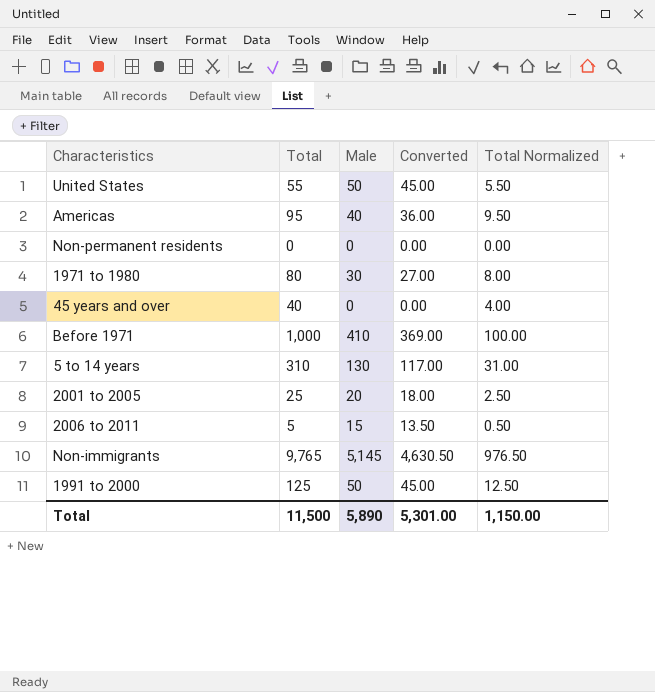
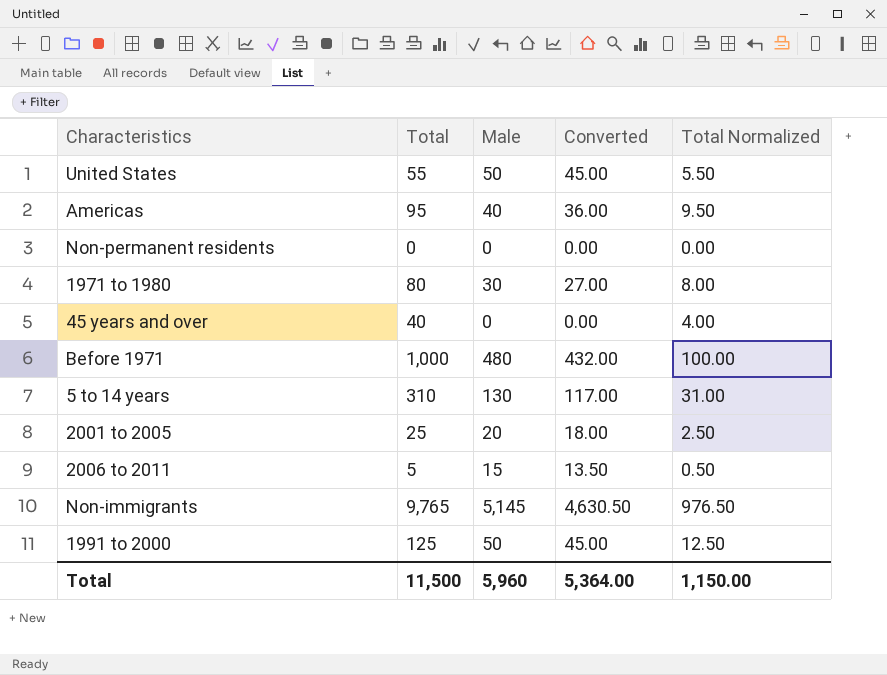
Before 1971 | Male: 410 -> 480
Before 1971 | Converted: 369.00 -> 432.00
Total | Male: 5,890 -> 5,960
Total | Converted: 5,301.00 -> 5,364.00

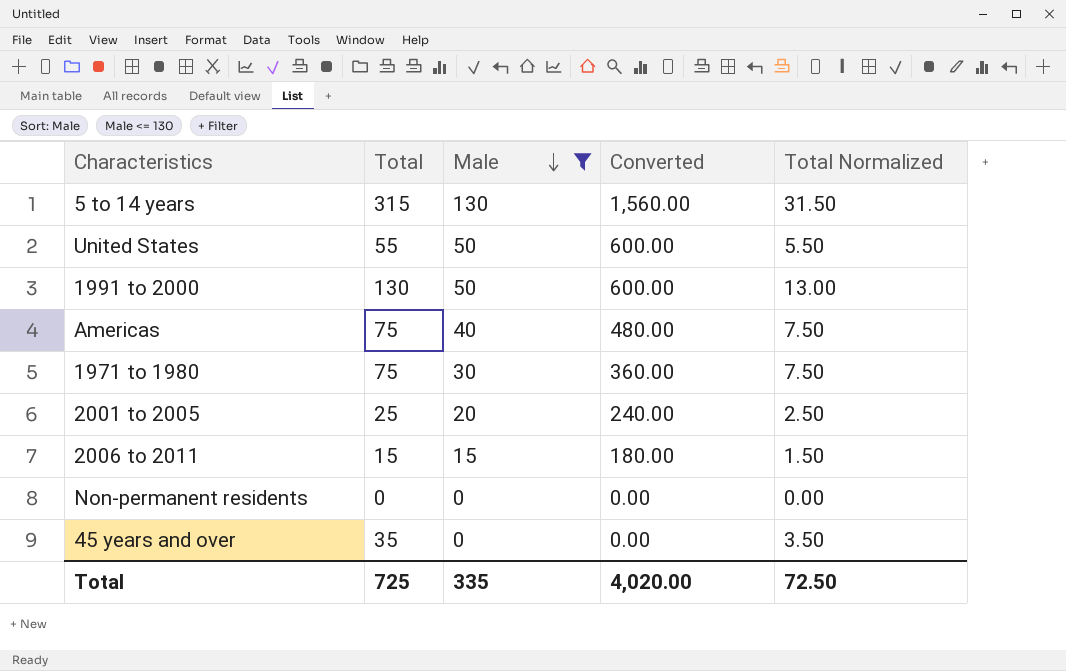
filter: none -> Male <= 130
row order: none -> Male descending
column Converted | formula: [Male] * 0.9 -> [Male] * 12
5 to 14 years | Total: 310 -> 315
5 to 14 years | Total Normalized: 31.00 -> 31.50
1991 to 2000 | Total: 125 -> 130
1991 to 2000 | Total Normalized: 12.50 -> 13.00
Americas | Total: 95 -> 75
Americas | Total Normalized: 9.50 -> 7.50
1971 to 1980 | Total: 80 -> 75
1971 to 1980 | Total Normalized: 8.00 -> 7.50
2006 to 2011 | Total: 5 -> 15
2006 to 2011 | Total Normalized: 0.50 -> 1.50
45 years and over | Total: 40 -> 35
45 years and over | Total Normalized: 4.00 -> 3.50
Total | Total: 11,500 -> 725
Total | Male: 5,960 -> 335
Total | Converted: 5,364.00 -> 4,020.00
Total | Total Normalized: 1,150.00 -> 72.50

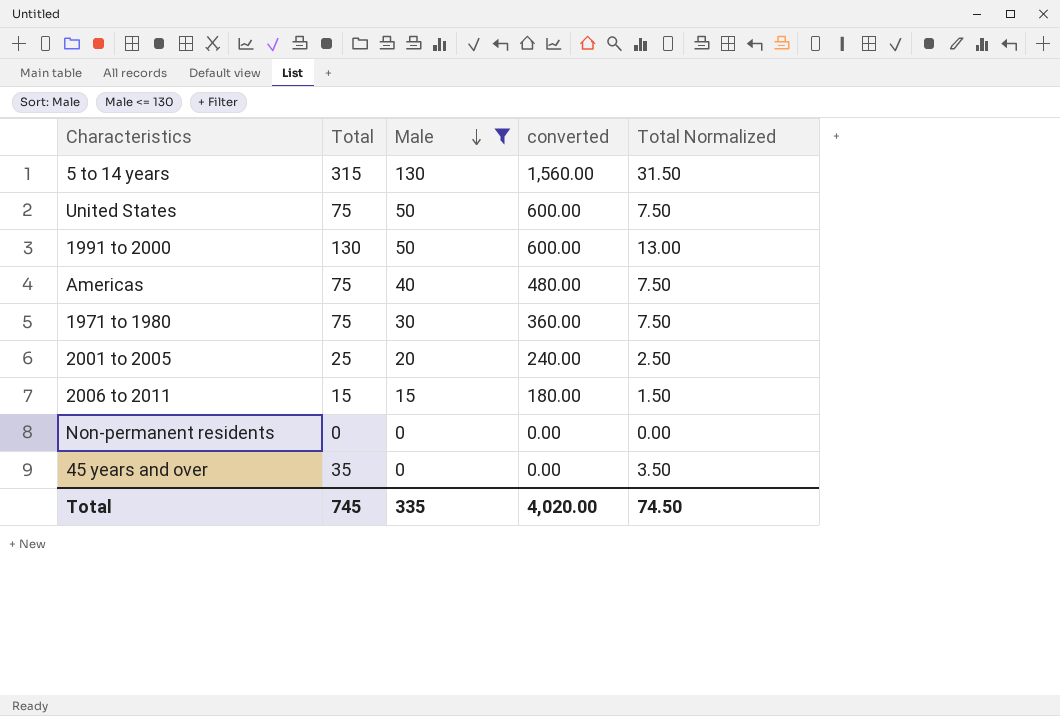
column name: Converted -> converted
United States | Total: 55 -> 75
United States | Total Normalized: 5.50 -> 7.50
Total | Total: 725 -> 745
Total | Total Normalized: 72.50 -> 74.50

